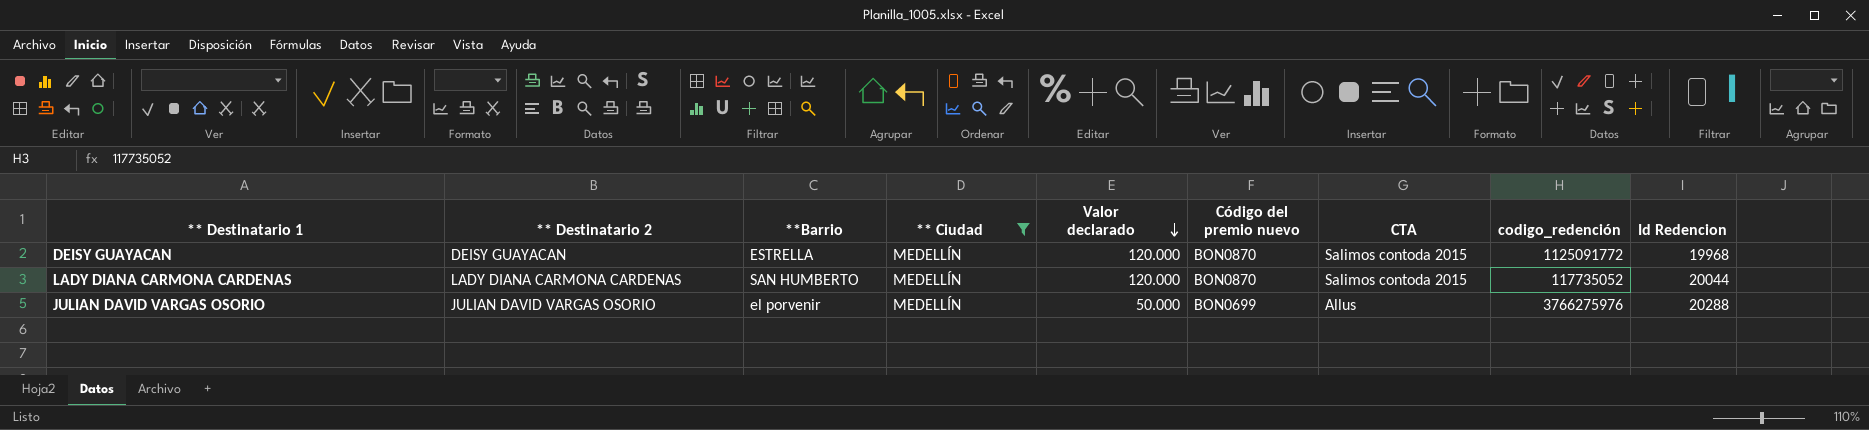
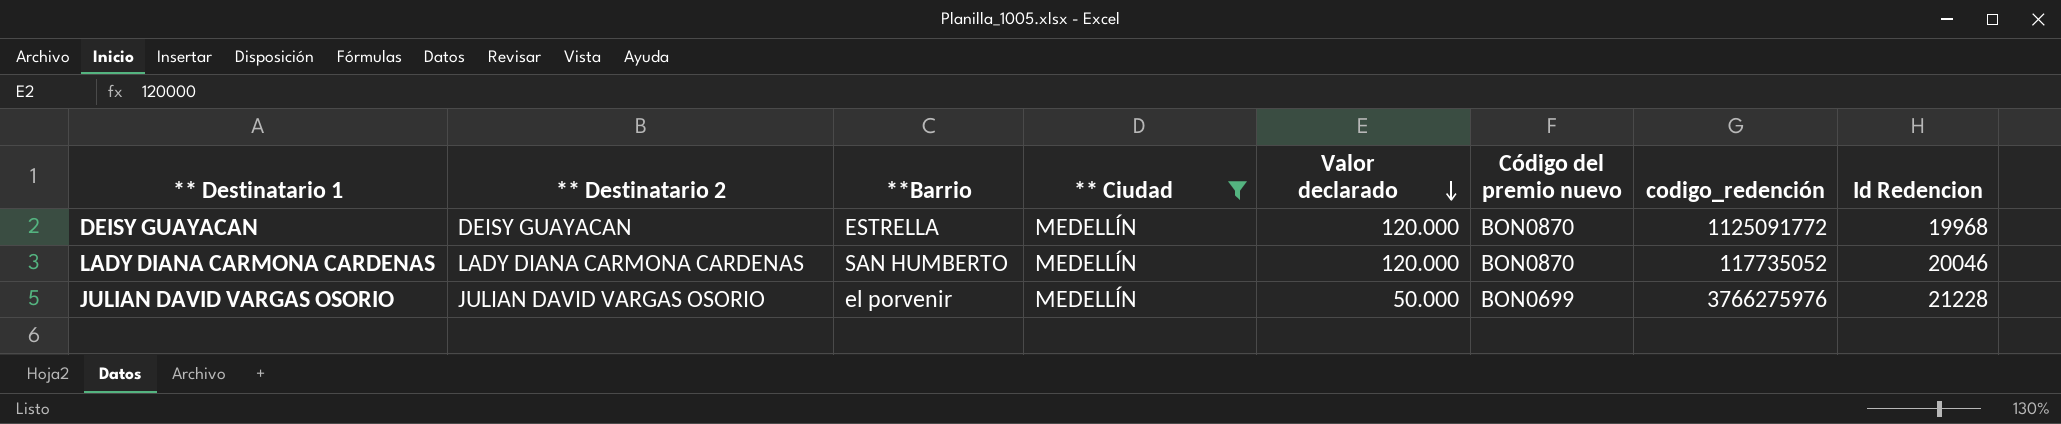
column CTA | position: 7 -> none
LADY DIANA CARMONA CARDENAS | Id Redencion: 20044 -> 20046
JULIAN DAVID VARGAS OSORIO | Id Redencion: 20288 -> 21228

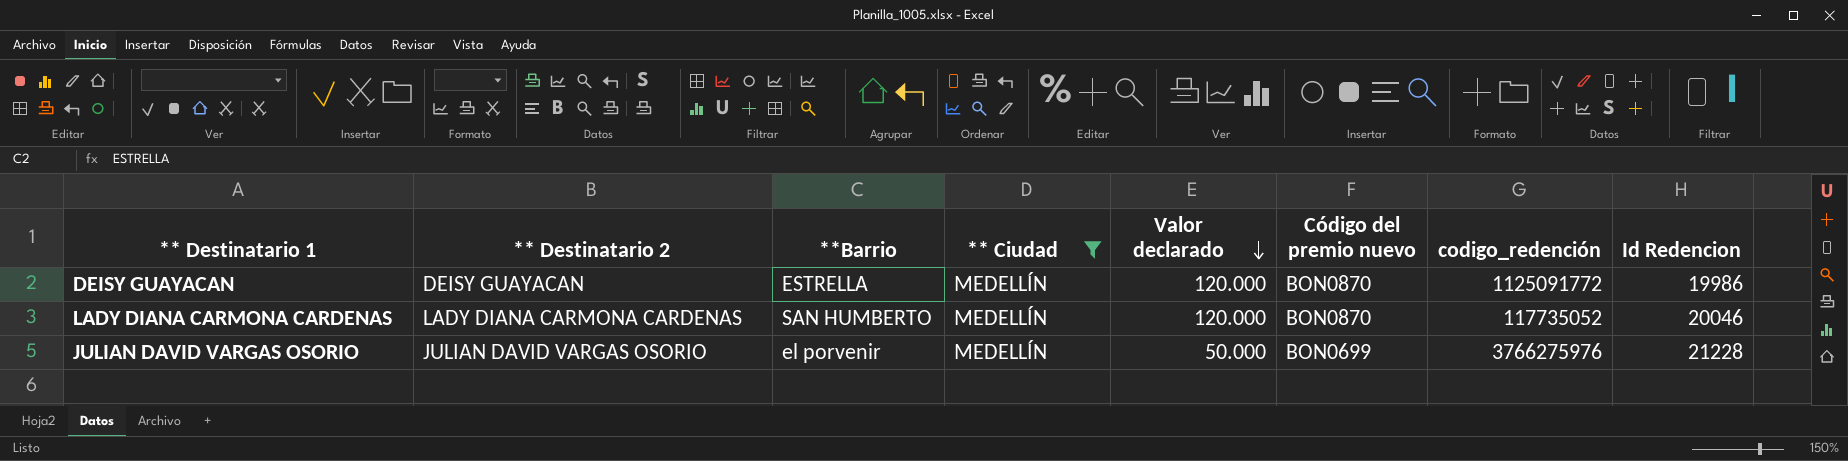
DEISY GUAYACAN | Id Redencion: 19968 -> 19986

